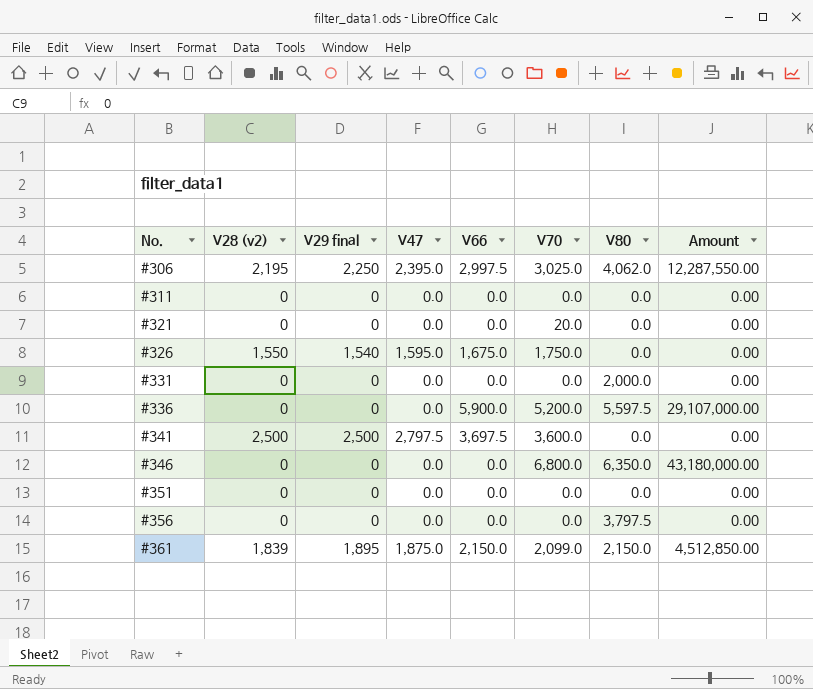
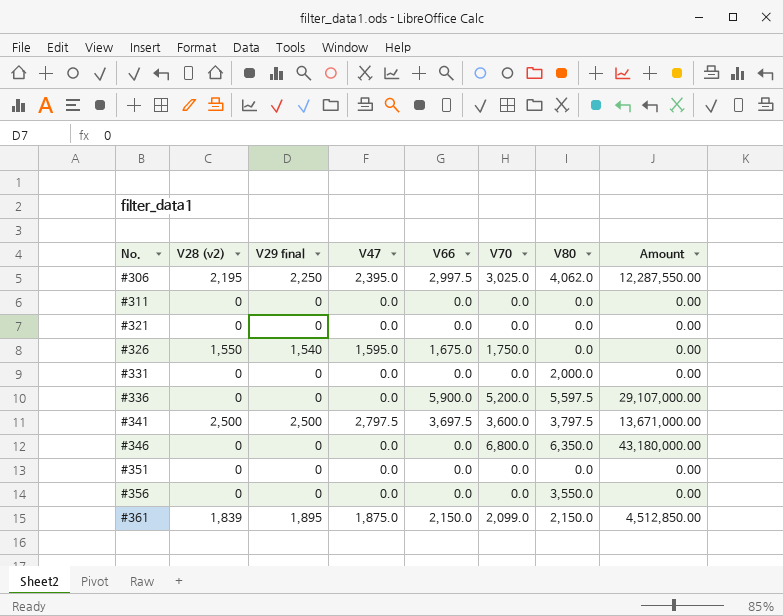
#321 | V70: 20.0 -> 0.0
#341 | V80: 0.0 -> 3,797.5
#341 | Amount: 0.00 -> 13,671,000.00
#356 | V80: 3,797.5 -> 3,550.0

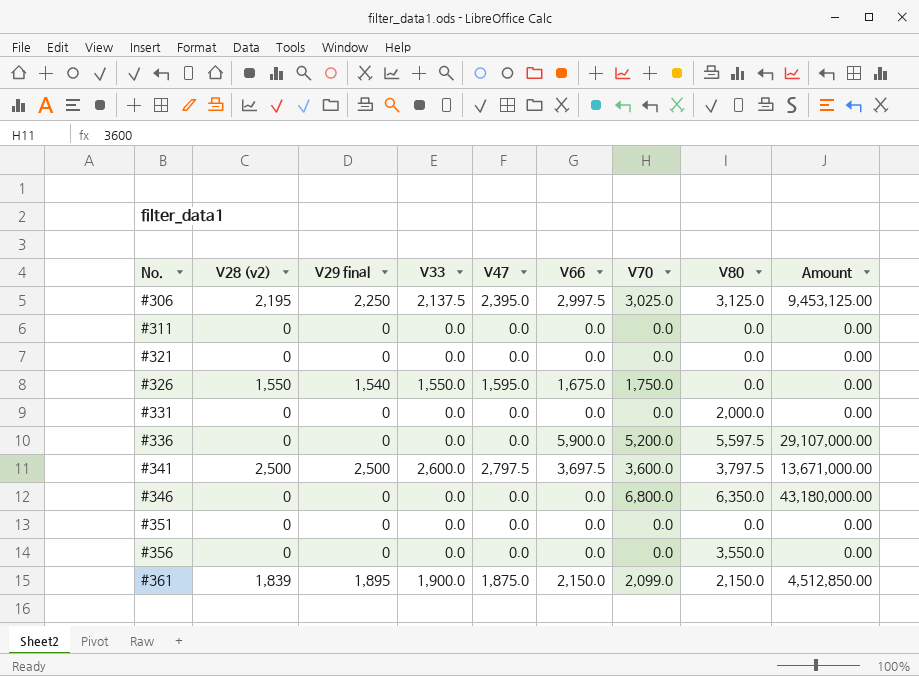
column V33 | position: none -> 4
#306 | V80: 4,062.0 -> 3,125.0
#306 | Amount: 12,287,550.00 -> 9,453,125.00

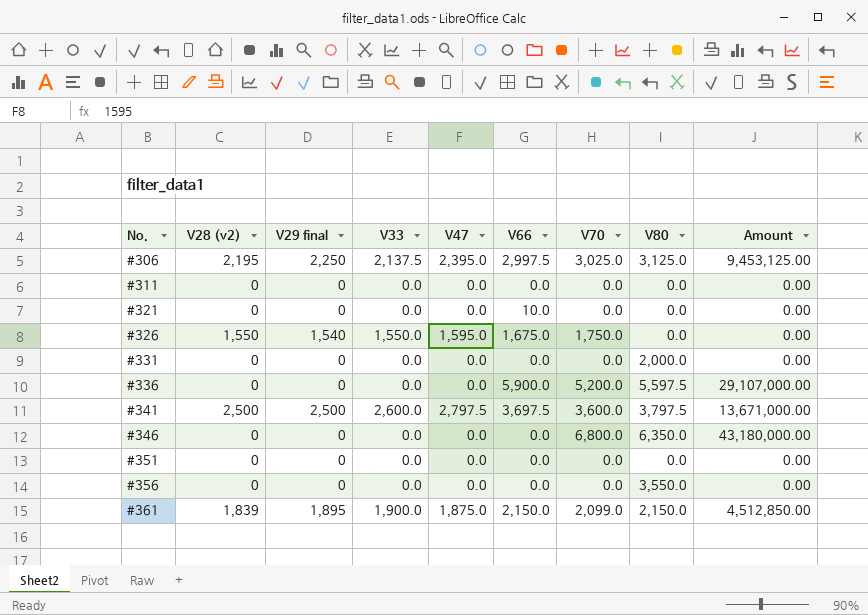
#321 | V66: 0.0 -> 10.0

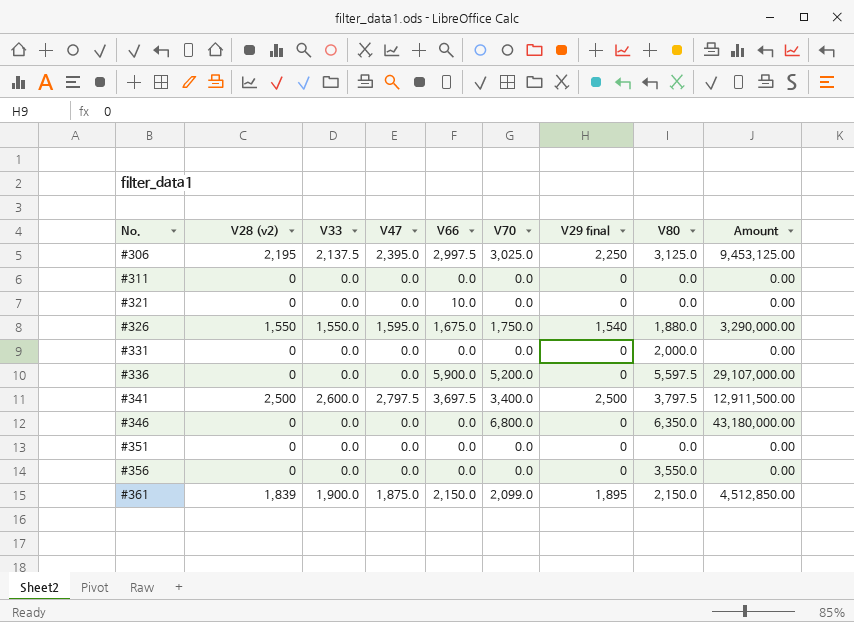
column V29 final | position: 3 -> 7
#326 | V80: 0.0 -> 1,880.0
#326 | Amount: 0.00 -> 3,290,000.00
#341 | V70: 3,600.0 -> 3,400.0
#341 | Amount: 13,671,000.00 -> 12,911,500.00

